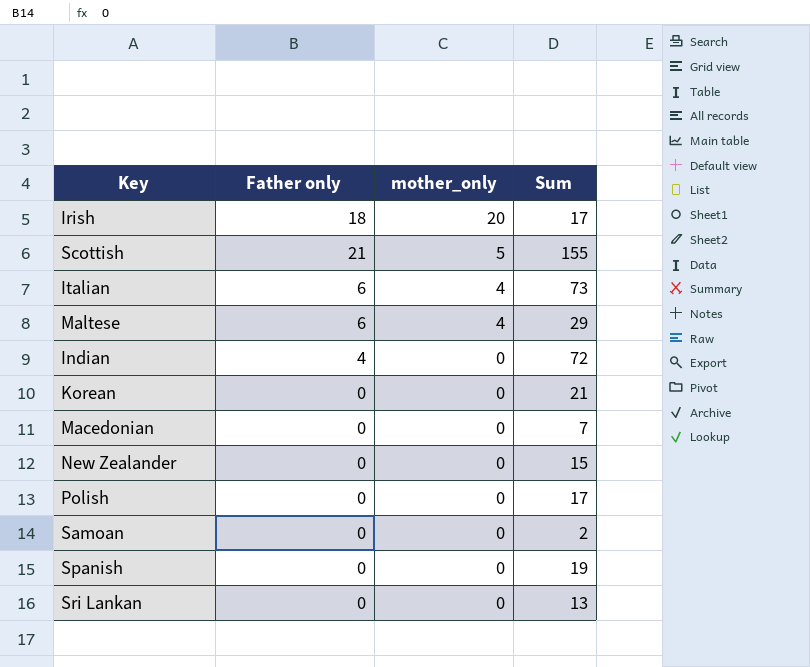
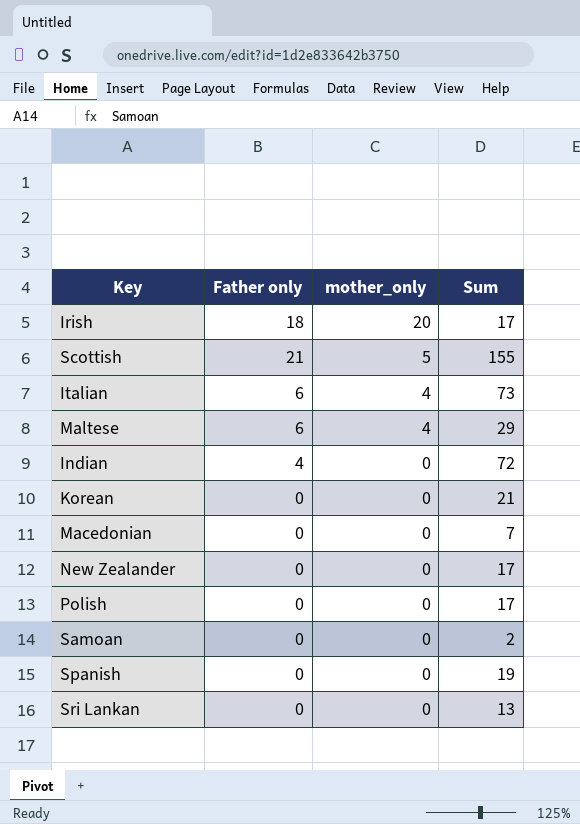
New Zealander | Sum: 15 -> 17

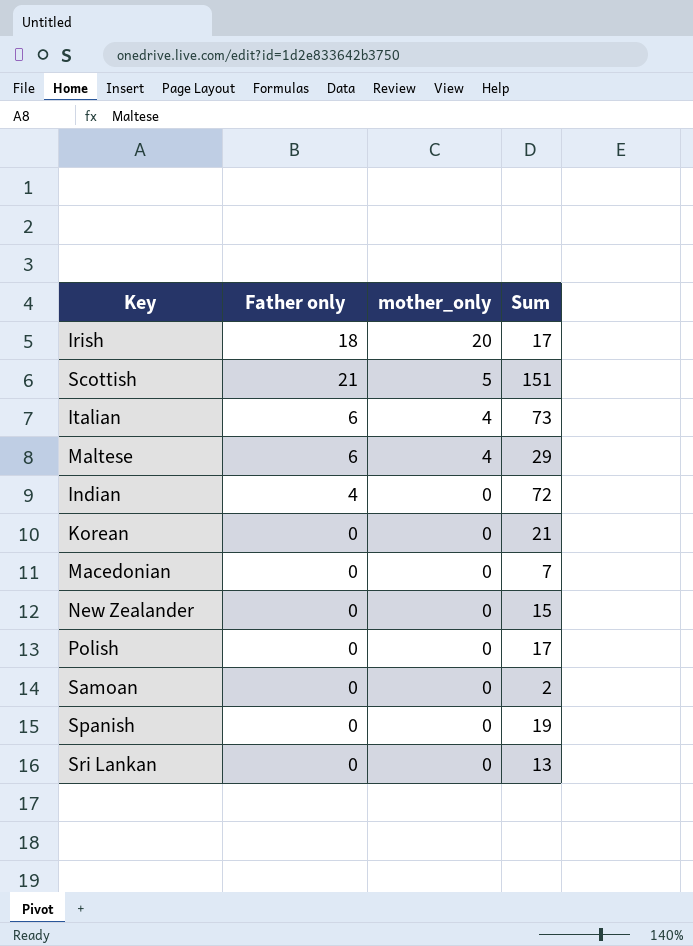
Scottish | Sum: 155 -> 151
New Zealander | Sum: 17 -> 15

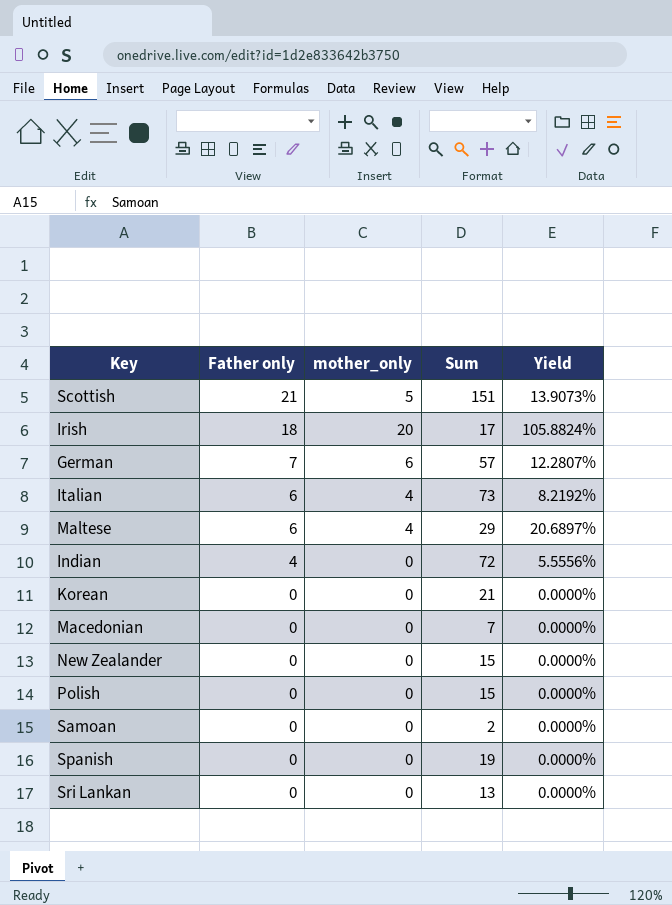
row order: mother_only descending -> Father only descending
column Yield | formula: none -> [Father only] / [Sum]
row German: none -> 7 | 6 | 57 | 12.2807%
Polish | Sum: 17 -> 15

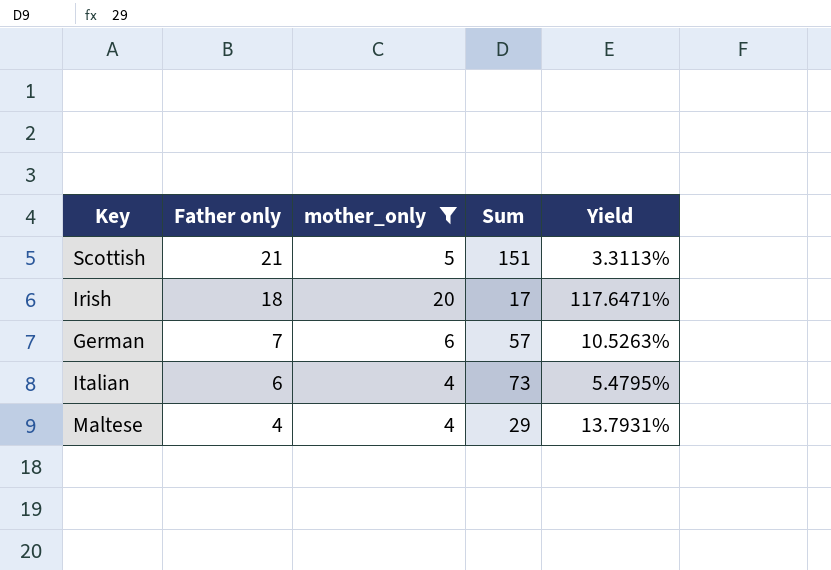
filter: none -> mother_only != 0
column Yield | formula: [Father only] / [Sum] -> [mother_only] / [Sum]
Maltese | Father only: 6 -> 4

